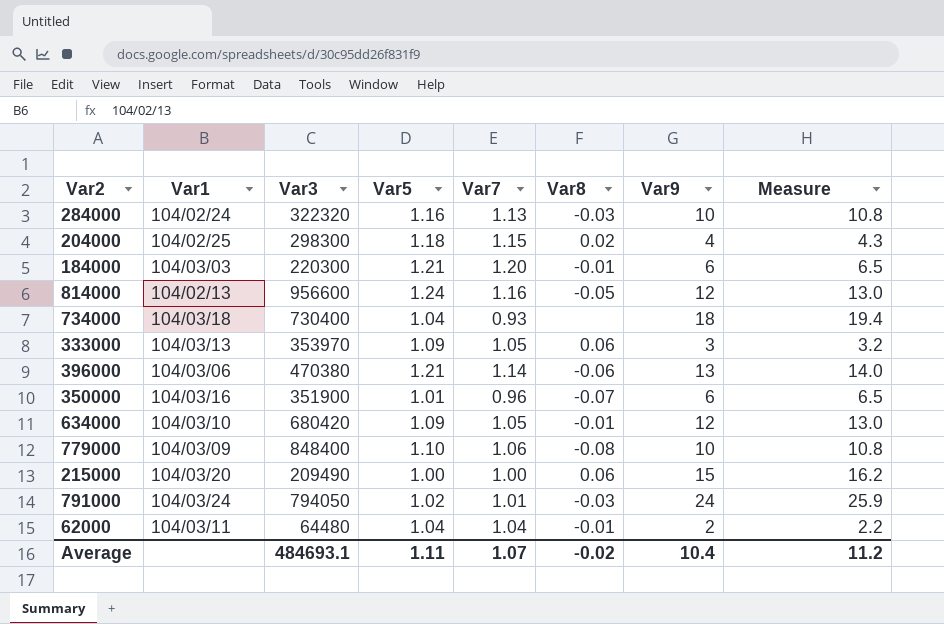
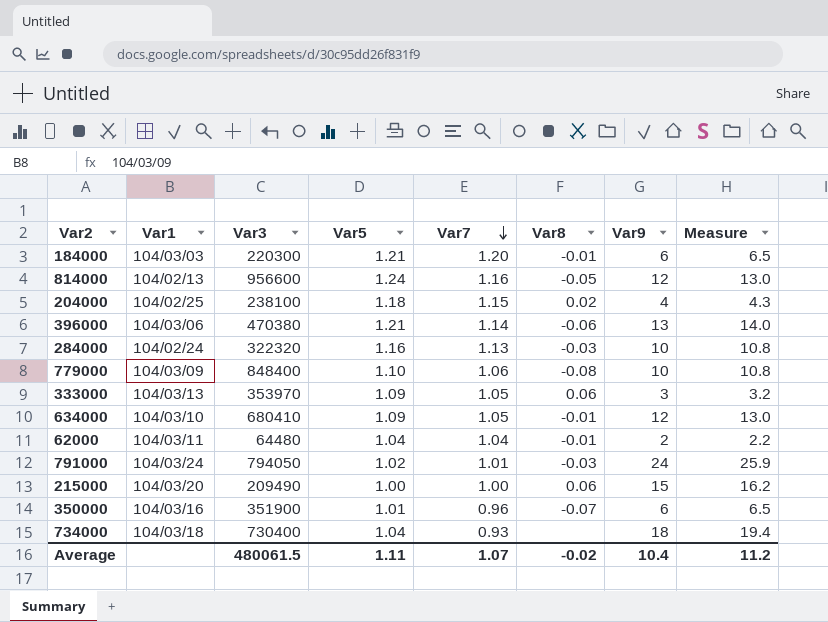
row order: none -> Var7 descending
204000 | Var3: 298300 -> 238100
634000 | Var3: 680420 -> 680410
Average | Var3: 484693.1 -> 480061.5

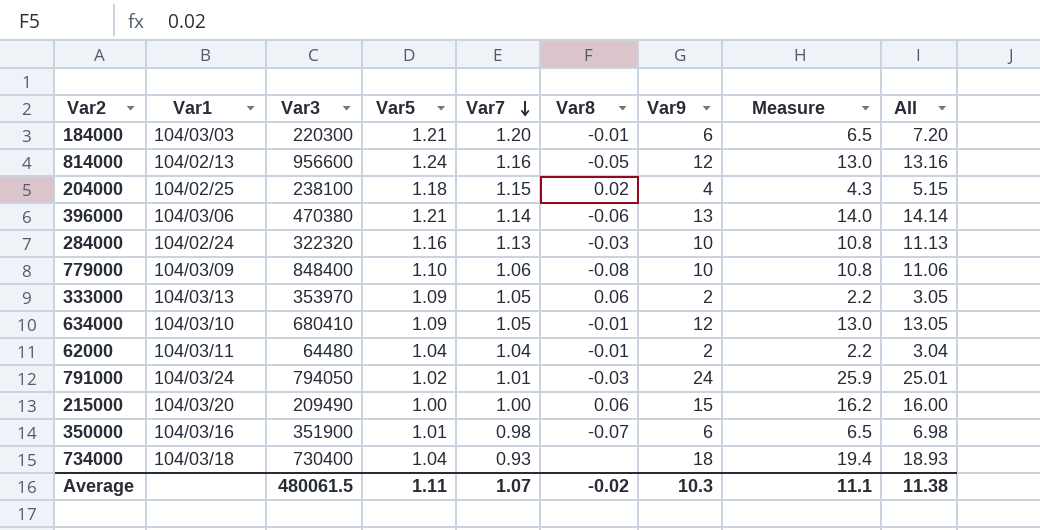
column All | formula: none -> [Var7] + [Var9]
333000 | Var9: 3 -> 2
333000 | Measure: 3.2 -> 2.2
350000 | Var7: 0.96 -> 0.98
Average | Var9: 10.4 -> 10.3
Average | Measure: 11.2 -> 11.1

